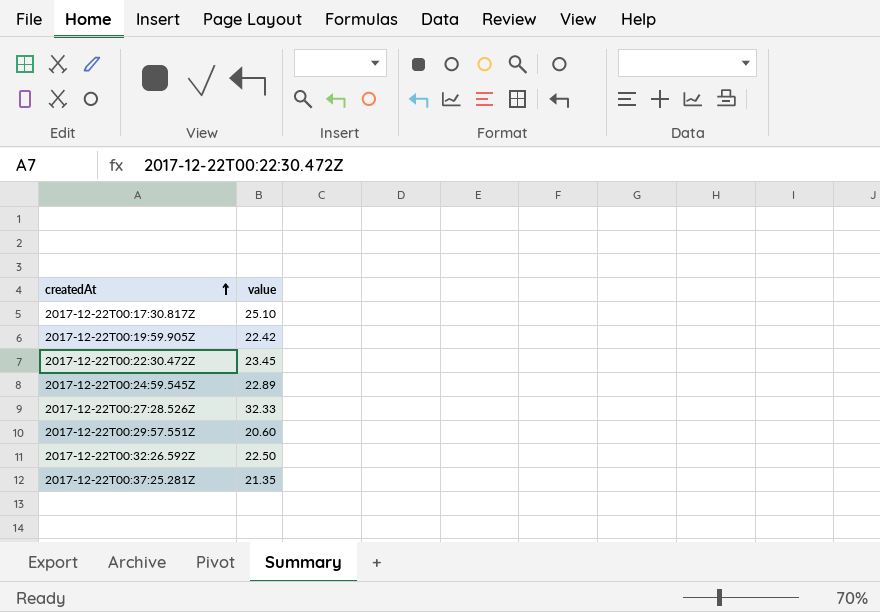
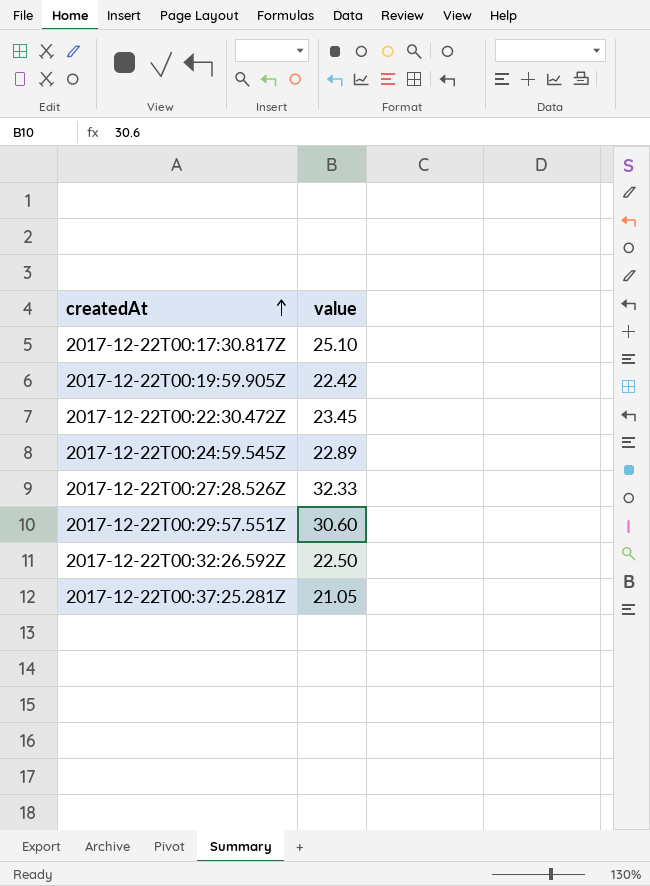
2017-12-22T00:29:57.551Z | value: 20.60 -> 30.60
2017-12-22T00:37:25.281Z | value: 21.35 -> 21.05

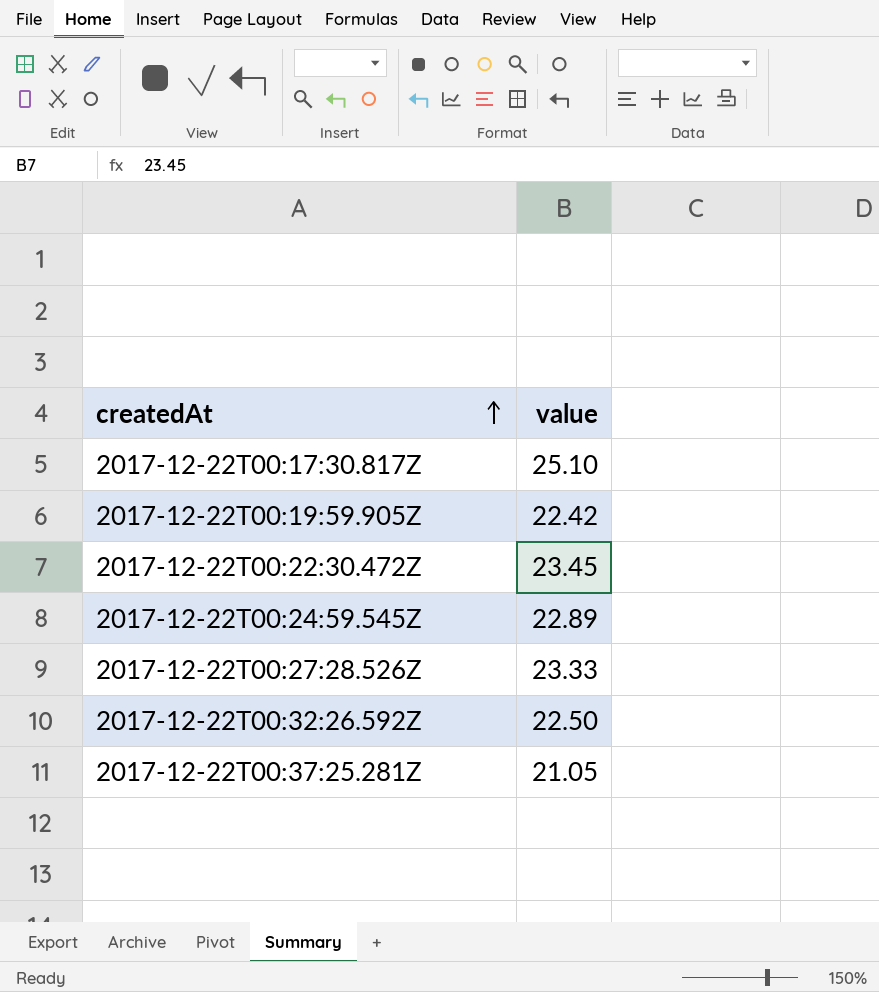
row 2017-12-22T00:29:57.551Z: 30.60 -> none
2017-12-22T00:27:28.526Z | value: 32.33 -> 23.33

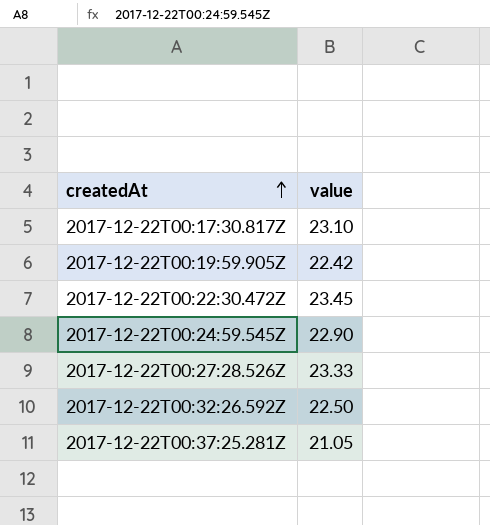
2017-12-22T00:17:30.817Z | value: 25.10 -> 23.10
2017-12-22T00:24:59.545Z | value: 22.89 -> 22.90

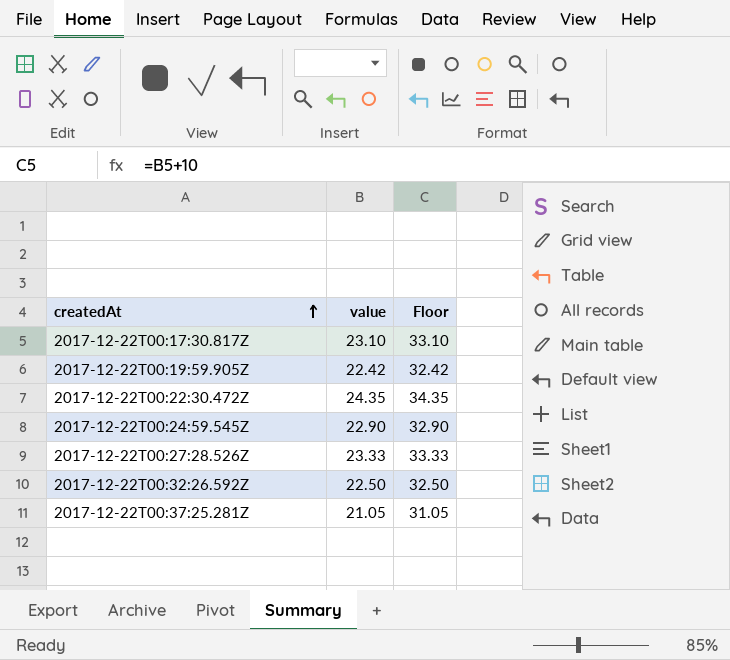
column Floor | formula: none -> [value] + 10
2017-12-22T00:22:30.472Z | value: 23.45 -> 24.35

